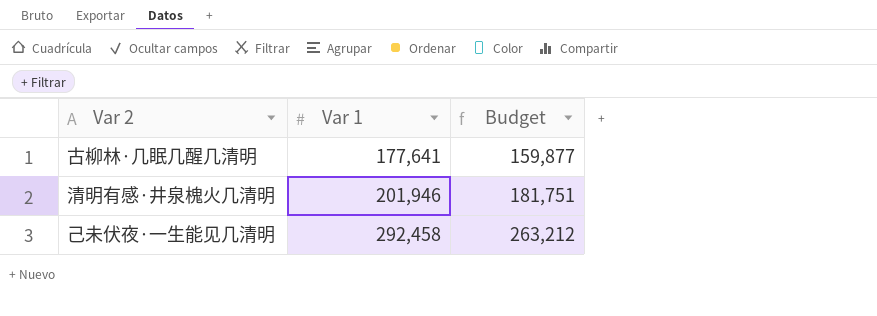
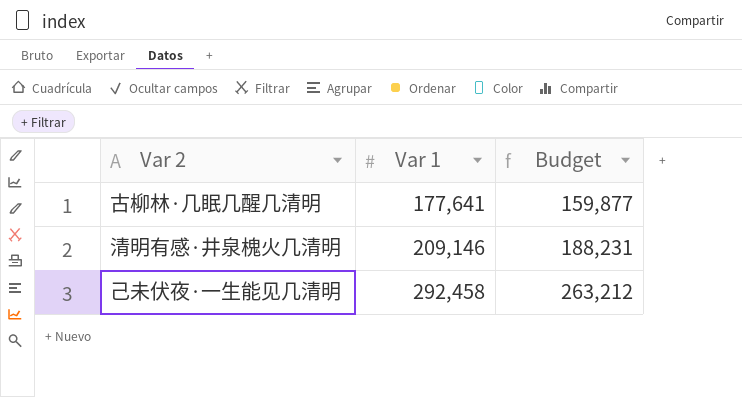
清明有感·井泉槐火几清明 | Var 1: 201,946 -> 209,146
清明有感·井泉槐火几清明 | Budget: 181,751 -> 188,231

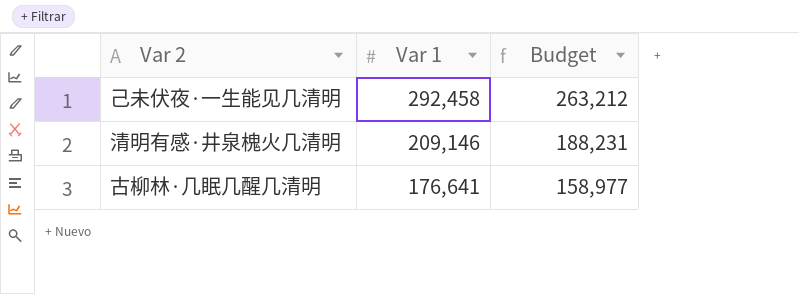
row order: Var 1 ascending -> Var 1 descending
古柳林·几眠几醒几清明 | Var 1: 177,641 -> 176,641
古柳林·几眠几醒几清明 | Budget: 159,877 -> 158,977

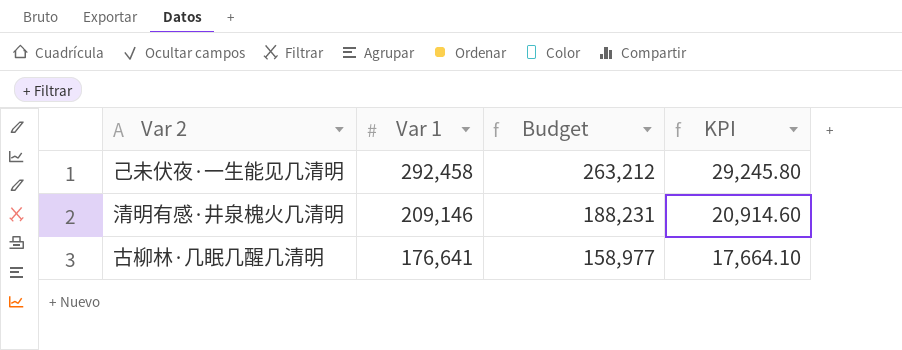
column KPI | formula: none -> [Var 1] * 0.1

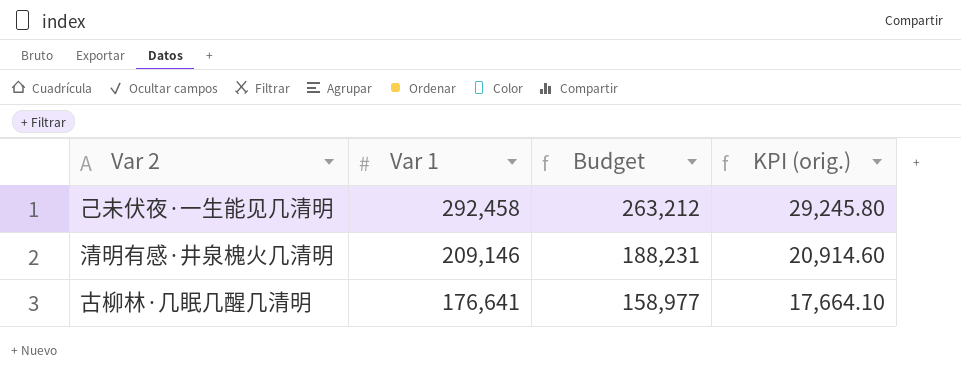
column name: KPI -> KPI (orig.)

